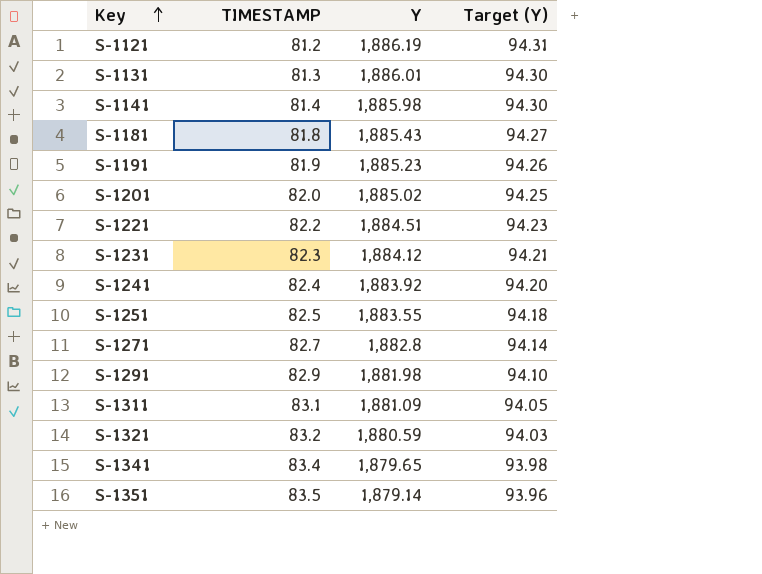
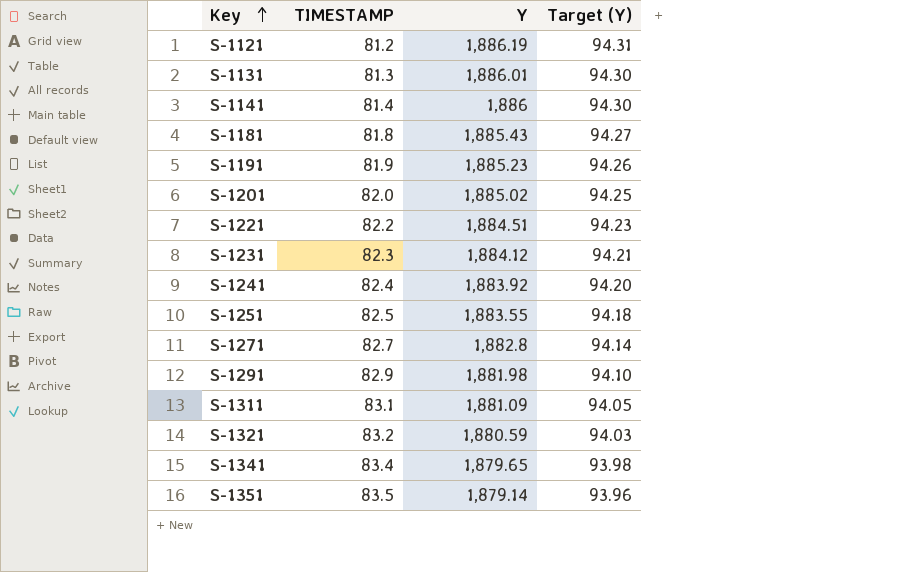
S-1141 | Y: 1,885.98 -> 1,886

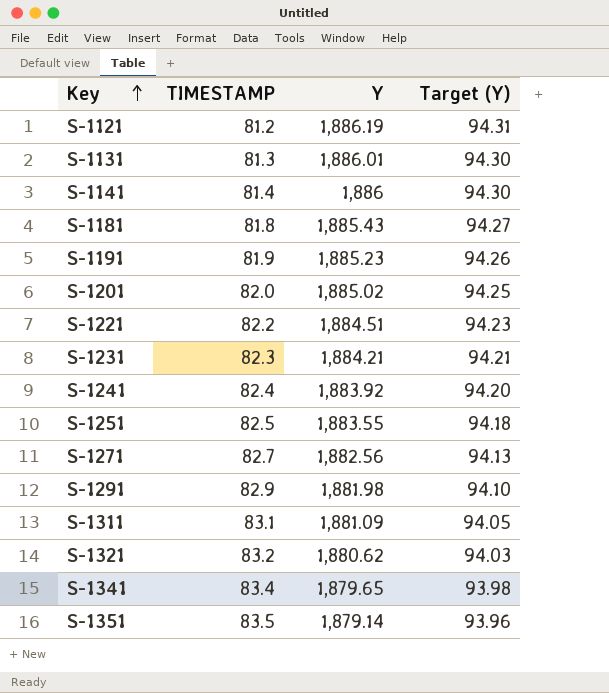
S-1231 | Y: 1,884.12 -> 1,884.21
S-1271 | Y: 1,882.8 -> 1,882.56
S-1271 | Target (Y): 94.14 -> 94.13
S-1321 | Y: 1,880.59 -> 1,880.62

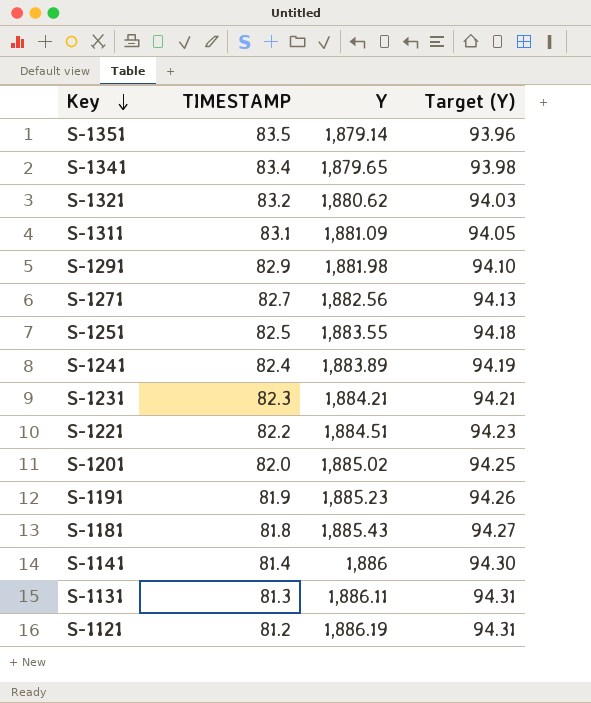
row order: Key ascending -> Key descending
S-1241 | Y: 1,883.92 -> 1,883.89
S-1241 | Target (Y): 94.20 -> 94.19
S-1131 | Y: 1,886.01 -> 1,886.11
S-1131 | Target (Y): 94.30 -> 94.31

